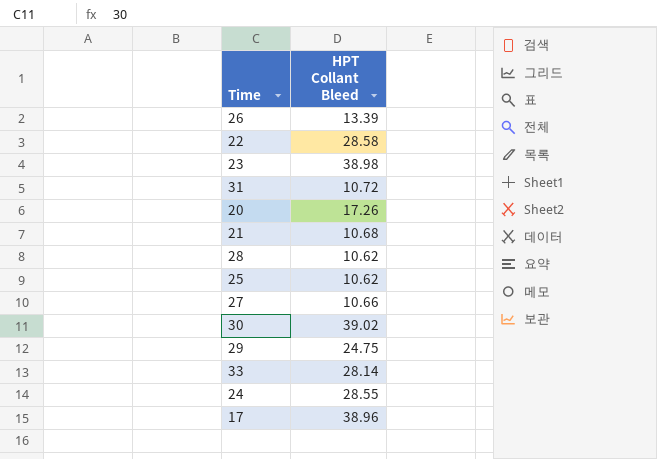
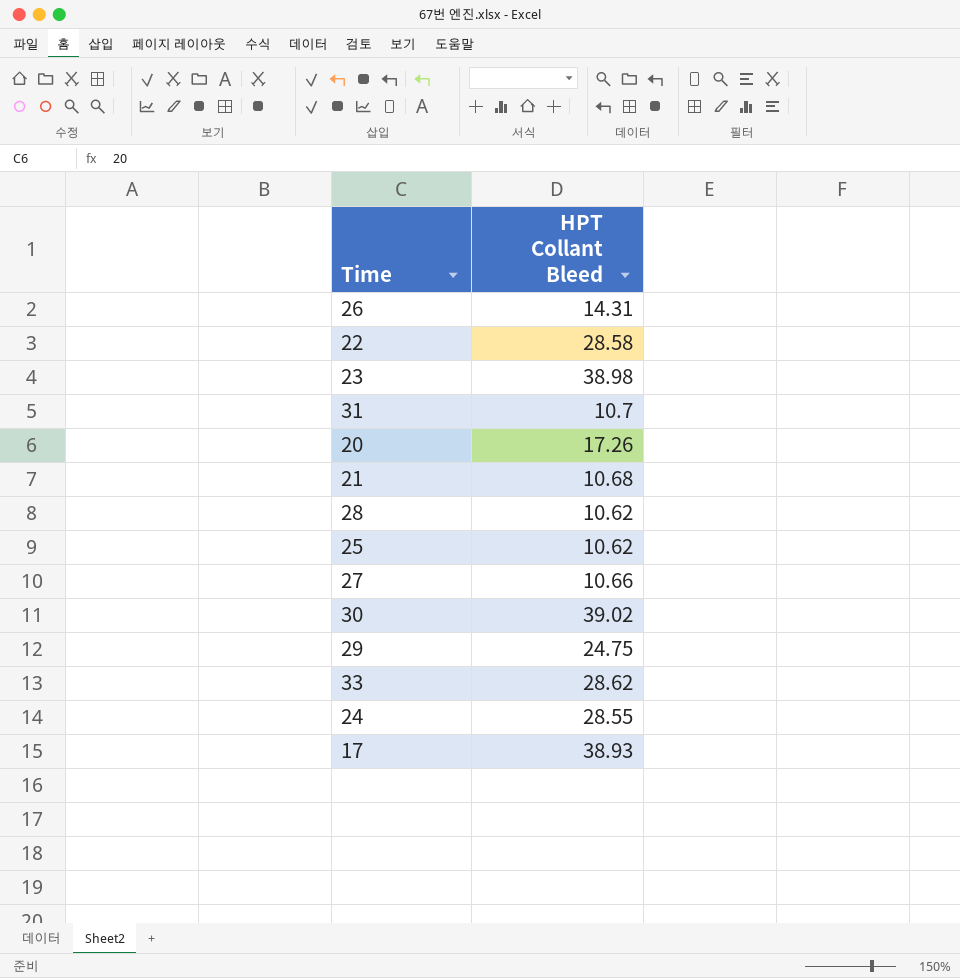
26 | HPT Collant Bleed: 13.39 -> 14.31
31 | HPT Collant Bleed: 10.72 -> 10.7
33 | HPT Collant Bleed: 28.14 -> 28.62
17 | HPT Collant Bleed: 38.96 -> 38.93

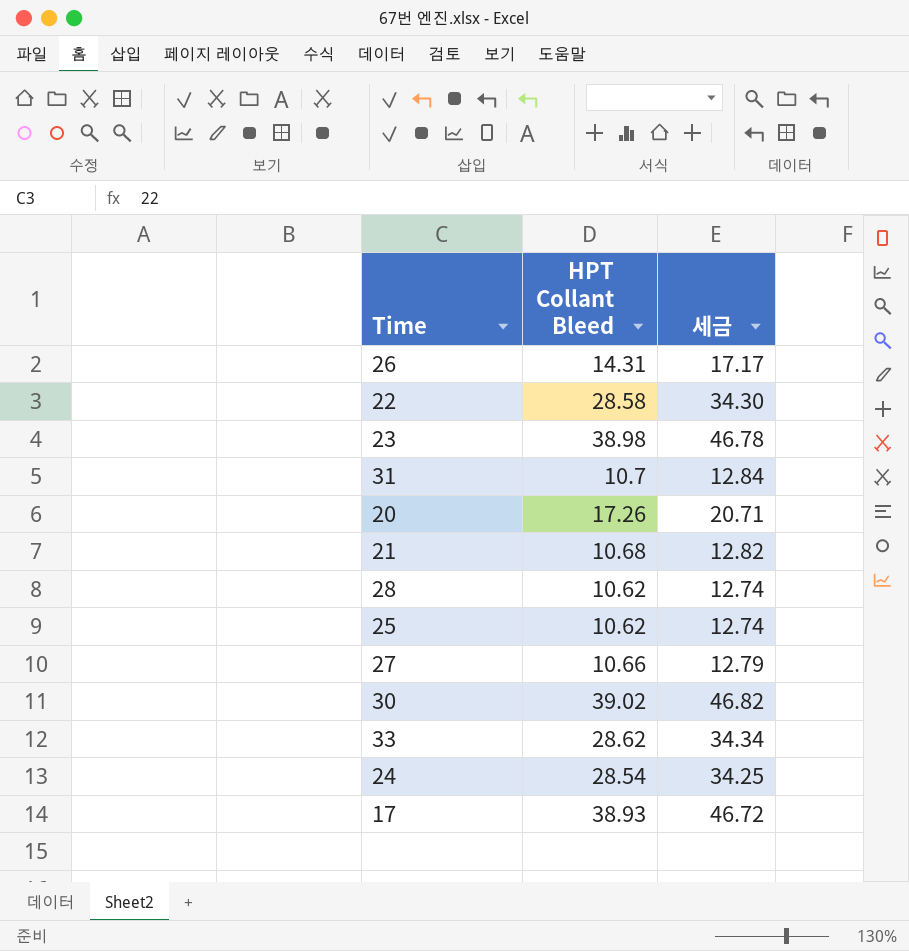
column 세금 | formula: none -> [HPT Collant Bleed] * 1.2
row 29: 24.75 -> none
24 | HPT Collant Bleed: 28.55 -> 28.54

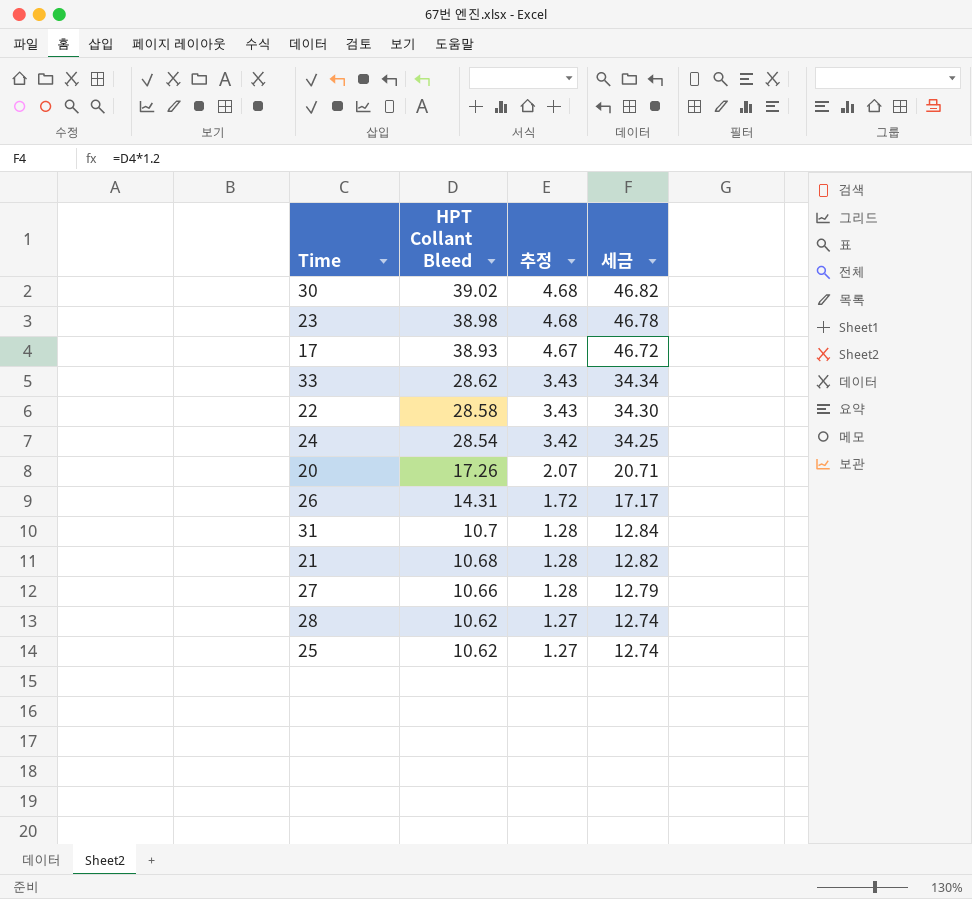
row order: none -> HPT Collant Bleed descending
column 추정 | formula: none -> [HPT Collant Bleed] * 0.12

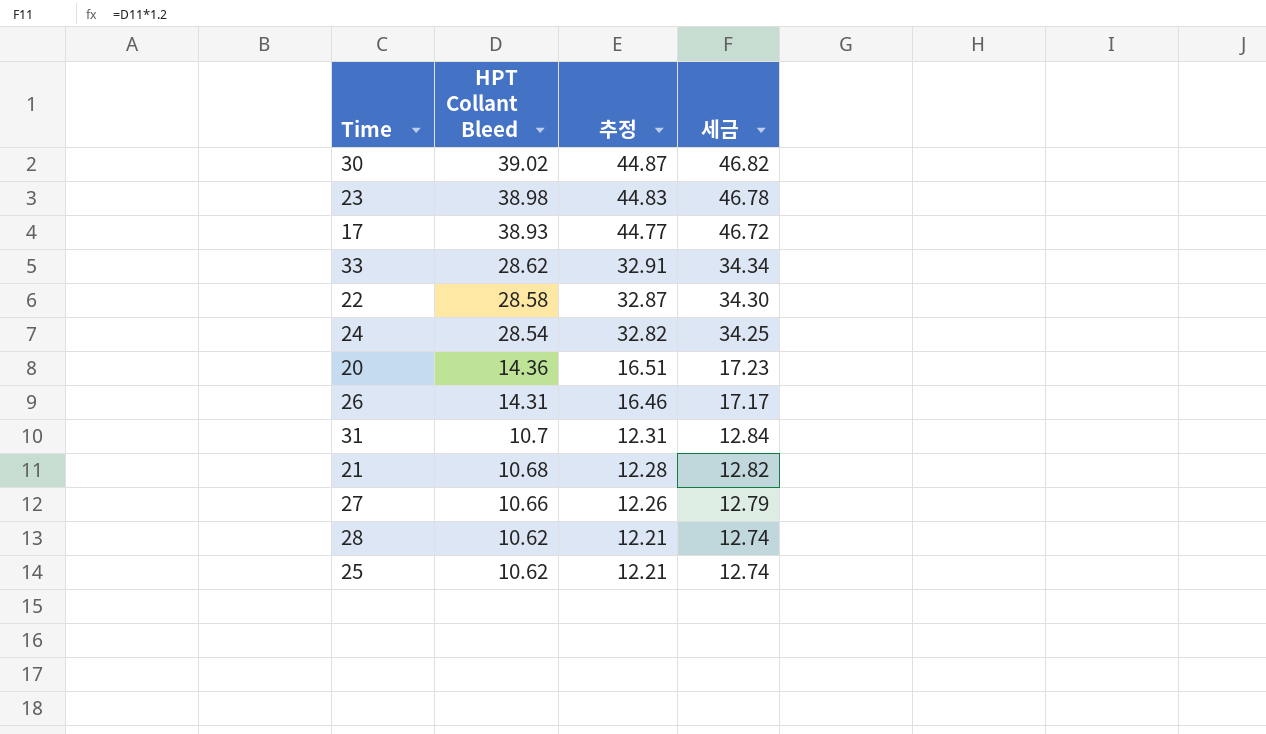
column 추정 | formula: [HPT Collant Bleed] * 0.12 -> [HPT Collant Bleed] * 1.15
20 | HPT Collant Bleed: 17.26 -> 14.36
20 | 세금: 20.71 -> 17.23

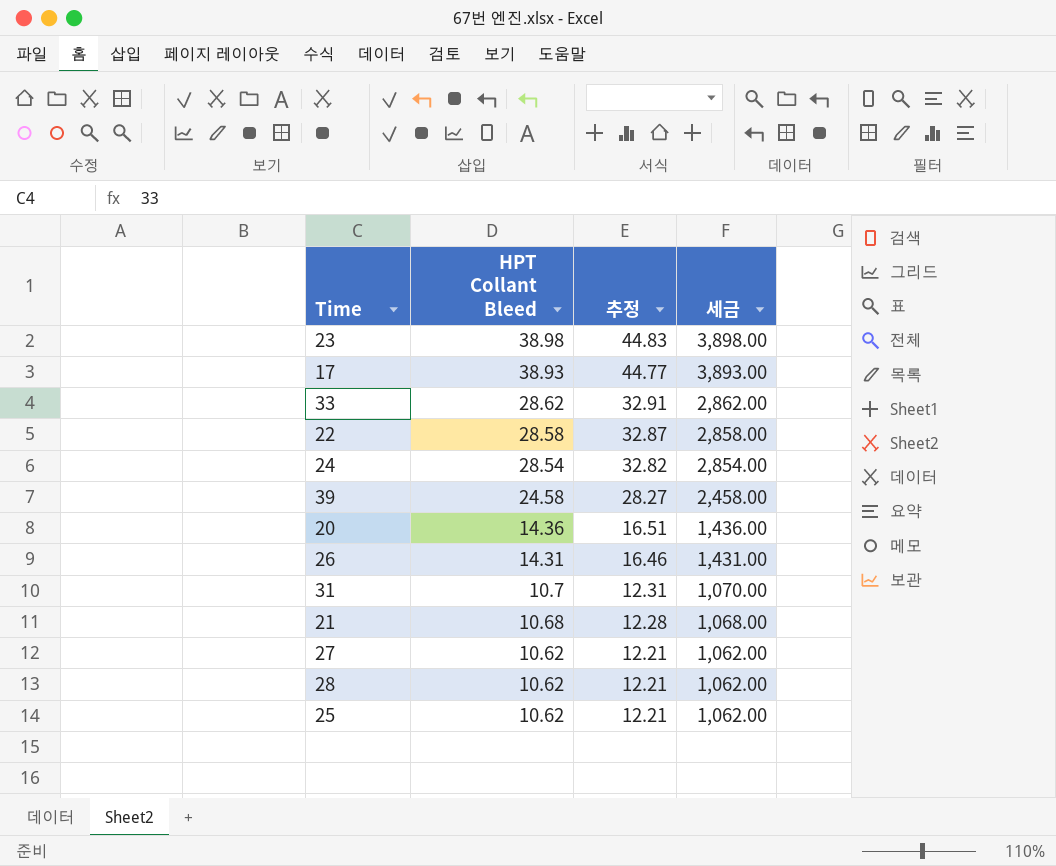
column 세금 | formula: [HPT Collant Bleed] * 1.2 -> [HPT Collant Bleed] * 100
row 30: 39.02 | 44.87 | 46.82 -> none
row 39: none -> 24.58 | 28.27 | 2,458.00
27 | HPT Collant Bleed: 10.66 -> 10.62
27 | 추정: 12.26 -> 12.21

